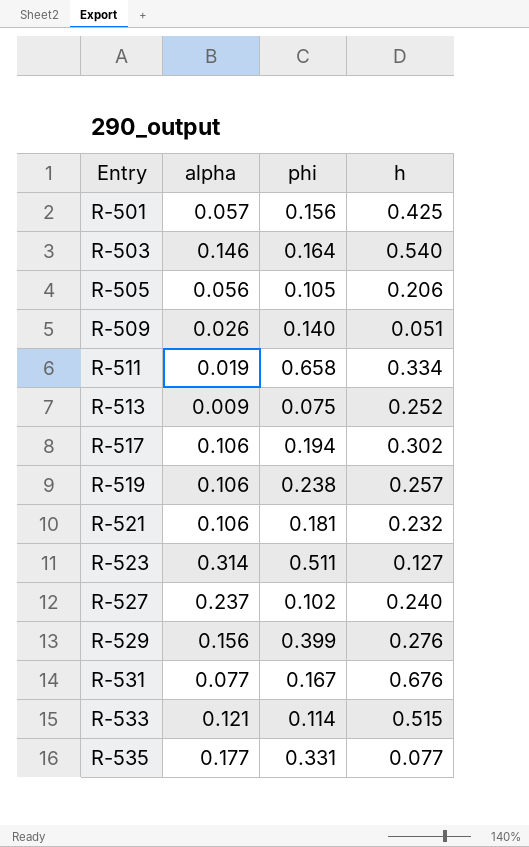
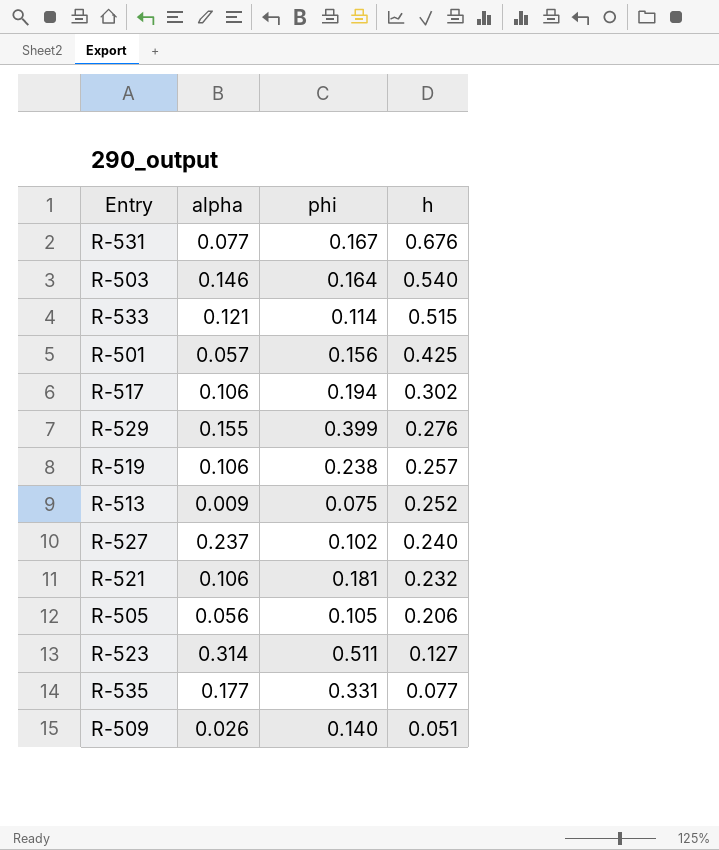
row order: Entry ascending -> h descending
row R-511: 0.019 | 0.658 | 0.334 -> none
R-529 | alpha: 0.156 -> 0.155

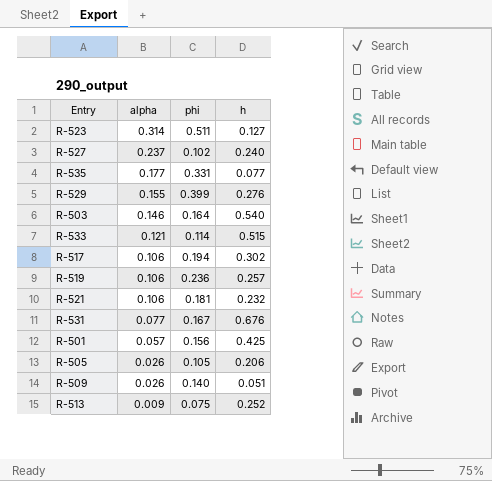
row order: h descending -> alpha descending
R-519 | phi: 0.238 -> 0.236
R-505 | alpha: 0.056 -> 0.026

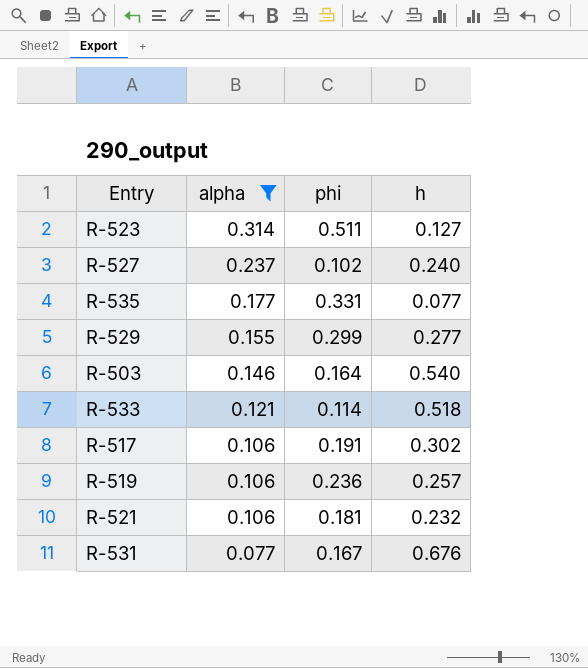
filter: none -> alpha >= 0.077
R-529 | phi: 0.399 -> 0.299
R-529 | h: 0.276 -> 0.277
R-533 | h: 0.515 -> 0.518
R-517 | phi: 0.194 -> 0.191

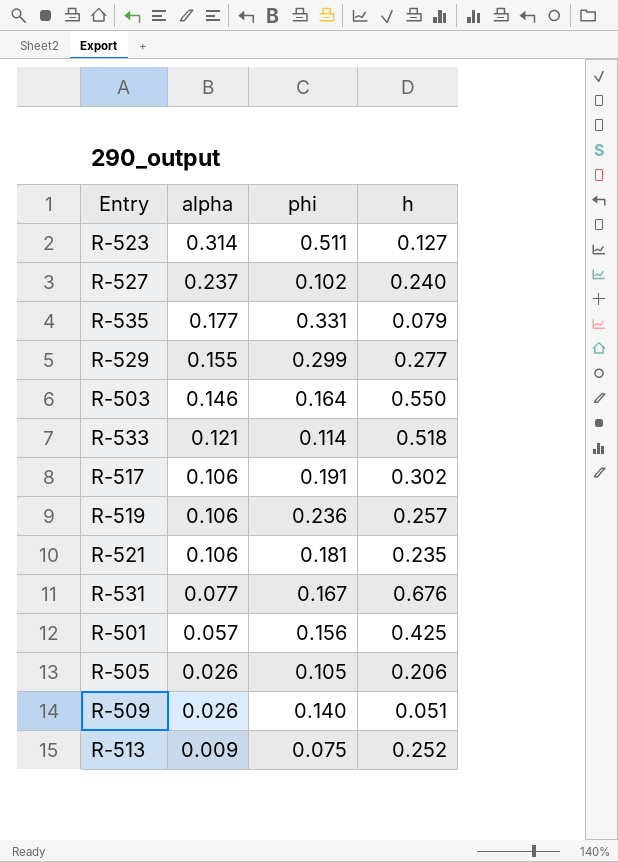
filter: alpha >= 0.077 -> none
R-535 | h: 0.077 -> 0.079
R-503 | h: 0.540 -> 0.550
R-521 | h: 0.232 -> 0.235

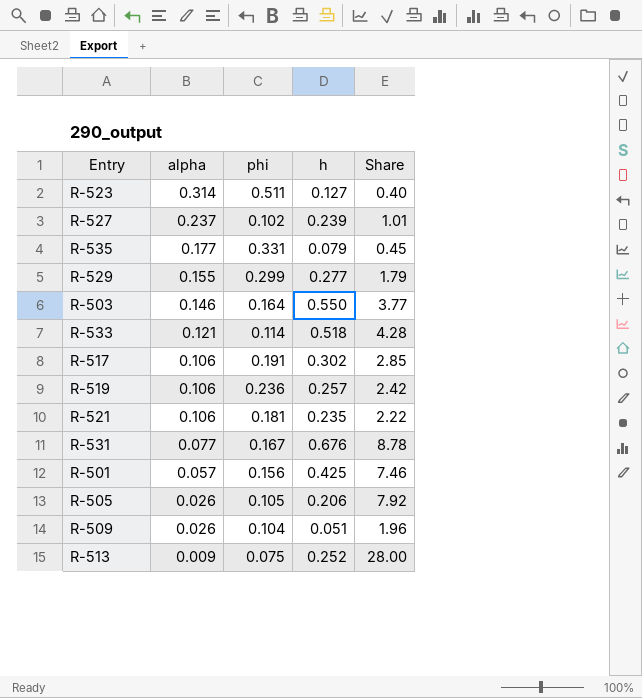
column Share | formula: none -> [h] / [alpha]
R-527 | h: 0.240 -> 0.239
R-509 | phi: 0.140 -> 0.104

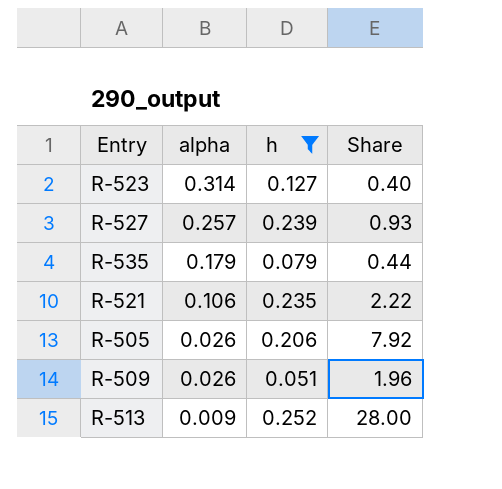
filter: none -> h <= 0.252
column phi | position: 3 -> none
R-527 | alpha: 0.237 -> 0.257
R-527 | Share: 1.01 -> 0.93
R-535 | alpha: 0.177 -> 0.179
R-535 | Share: 0.45 -> 0.44

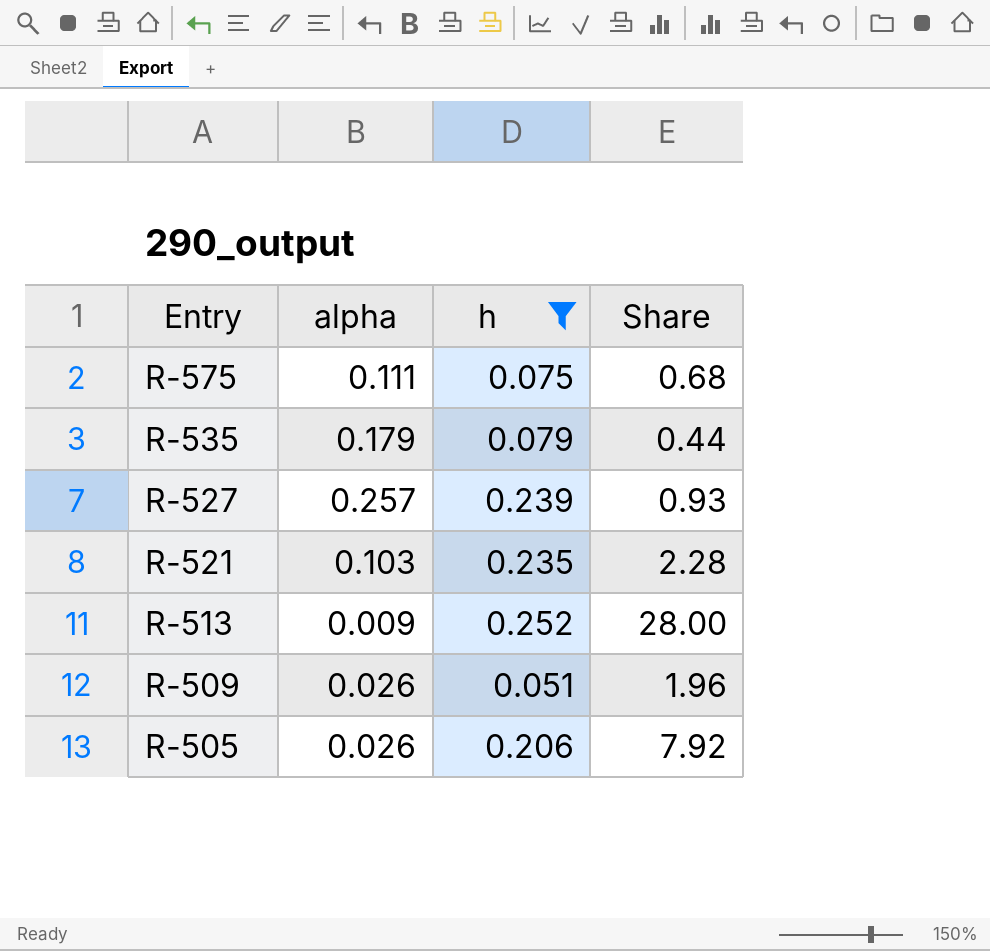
row order: alpha descending -> Entry descending
row R-523: 0.314 | 0.127 | 0.40 -> none
row R-575: none -> 0.111 | 0.075 | 0.68
R-521 | alpha: 0.106 -> 0.103
R-521 | Share: 2.22 -> 2.28

